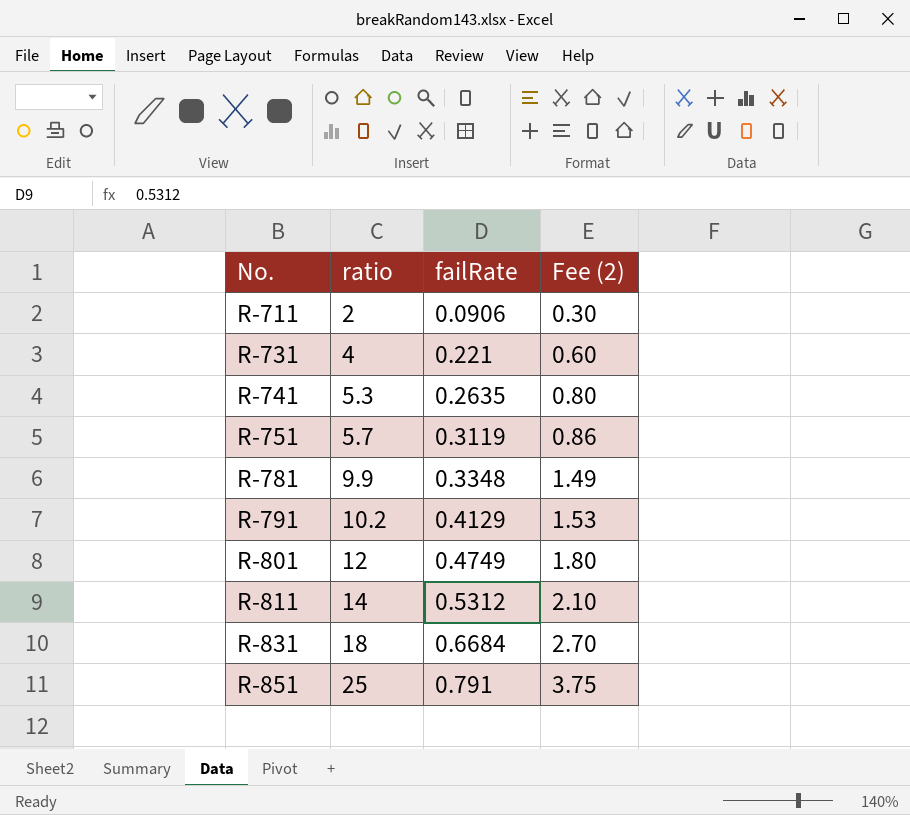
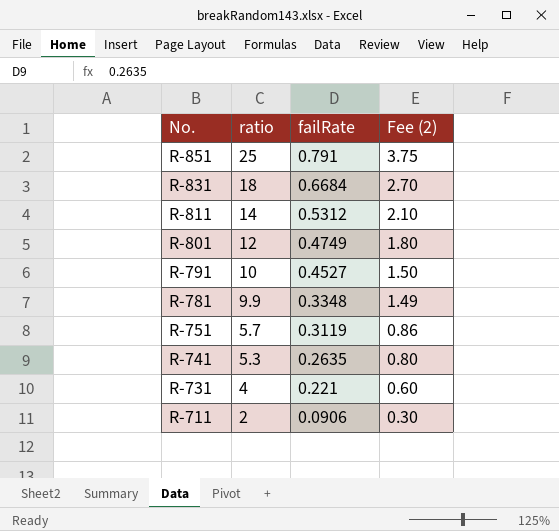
row order: No. ascending -> No. descending
R-791 | ratio: 10.2 -> 10
R-791 | failRate: 0.4129 -> 0.4527
R-791 | Fee (2): 1.53 -> 1.50

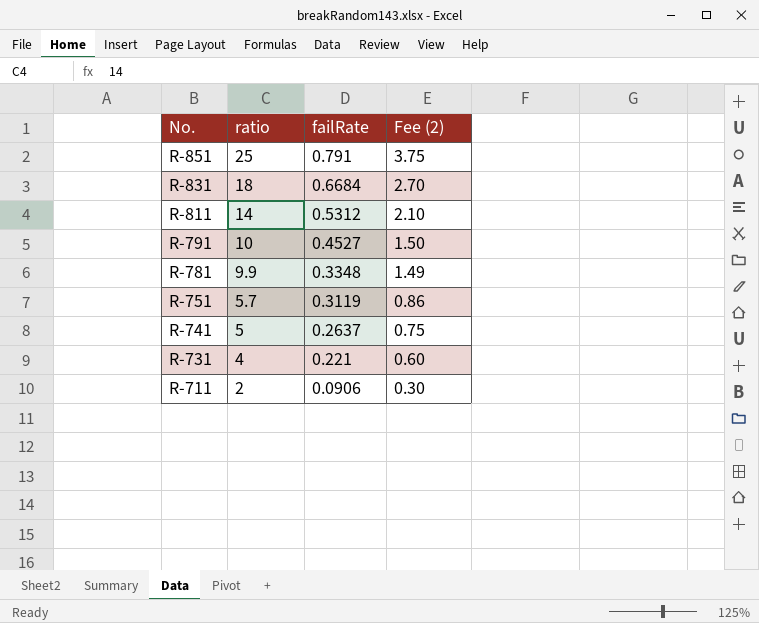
row R-801: 12 | 0.4749 | 1.80 -> none
R-741 | ratio: 5.3 -> 5
R-741 | failRate: 0.2635 -> 0.2637
R-741 | Fee (2): 0.80 -> 0.75

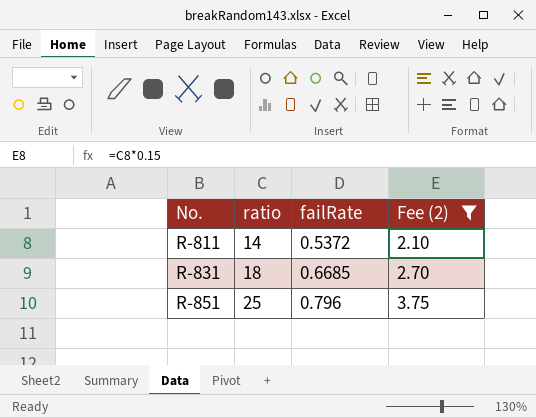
filter: none -> Fee (2) >= 2.10
row order: No. descending -> No. ascending
R-811 | failRate: 0.5312 -> 0.5372
R-831 | failRate: 0.6684 -> 0.6685
R-851 | failRate: 0.791 -> 0.796

